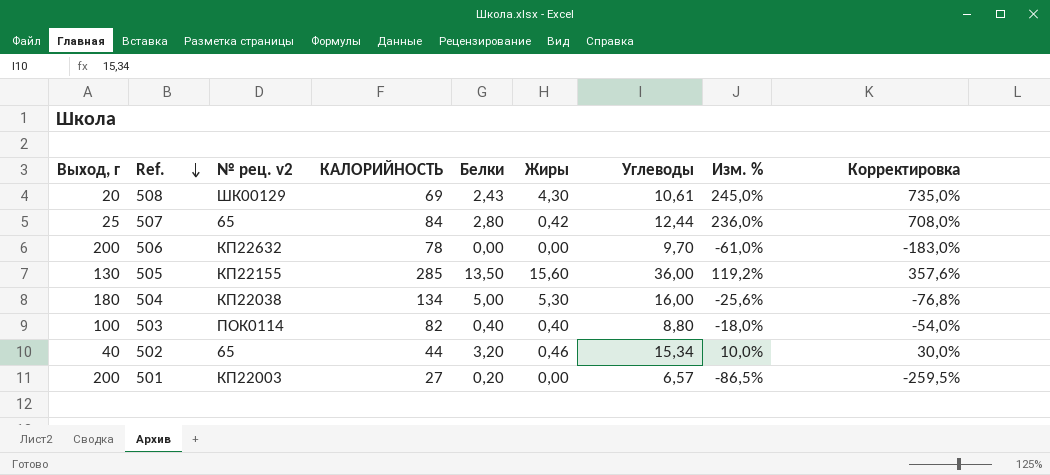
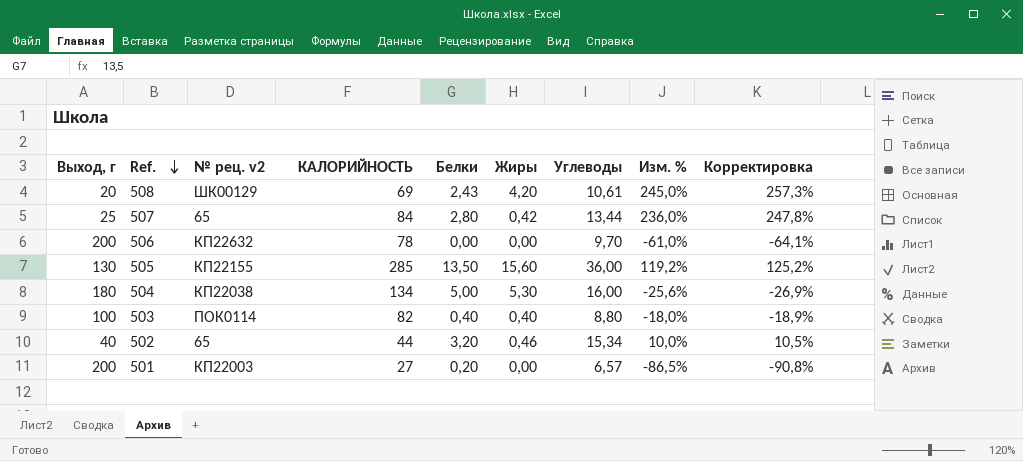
column Корректировка | formula: [Изм. %] * 3 -> [Изм. %] * 1,05
508 | Жиры: 4,30 -> 4,20
507 | Углеводы: 12,44 -> 13,44

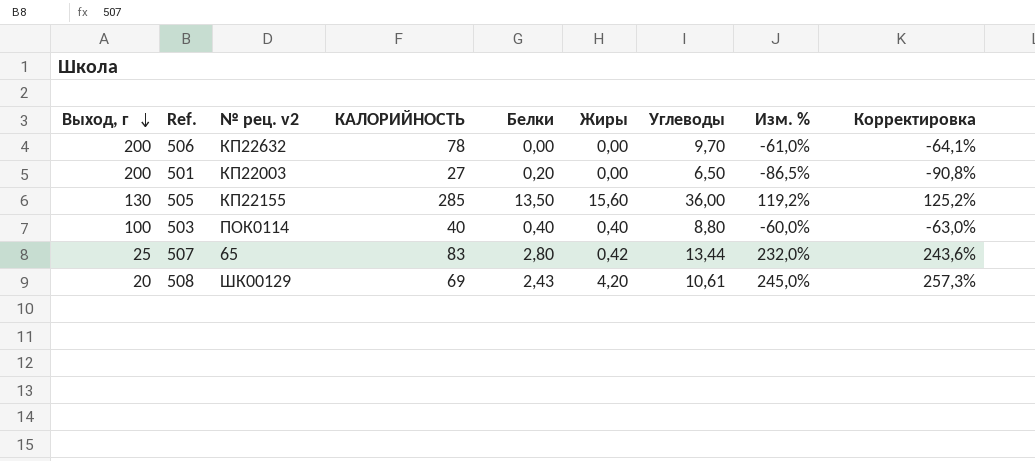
row order: Ref. descending -> Выход, г descending
row 504: 180 | КП22038 | 134 | 5,00 | 5,30 | 16,00 | -25,6% | -26,9% -> none
row 502: 40 | 65 | 44 | 3,20 | 0,46 | 15,34 | 10,0% | 10,5% -> none
501 | Углеводы: 6,57 -> 6,50
503 | КАЛОРИЙНОСТЬ: 82 -> 40
503 | Изм. %: -18,0% -> -60,0%
503 | Корректировка: -18,9% -> -63,0%
507 | КАЛОРИЙНОСТЬ: 84 -> 83
507 | Изм. %: 236,0% -> 232,0%
507 | Корректировка: 247,8% -> 243,6%

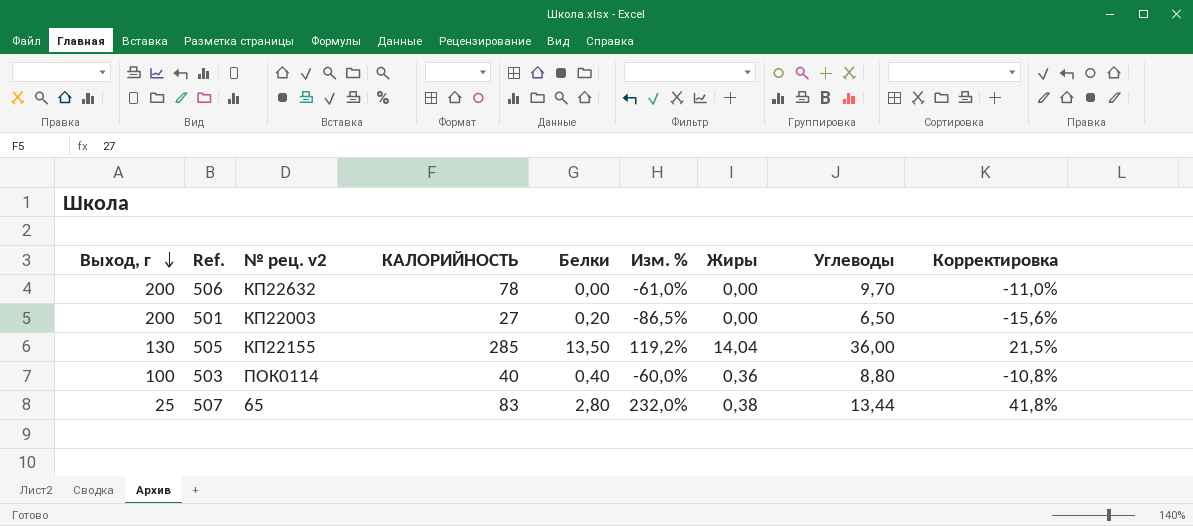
column Изм. % | position: 8 -> 6
column Корректировка | formula: [Изм. %] * 1,05 -> [Изм. %] * 0,18
row 508: 20 | ШК00129 | 69 | 2,43 | 4,20 | 10,61 | 245,0% | 257,3% -> none
505 | Жиры: 15,60 -> 14,04
503 | Жиры: 0,40 -> 0,36
507 | Жиры: 0,42 -> 0,38

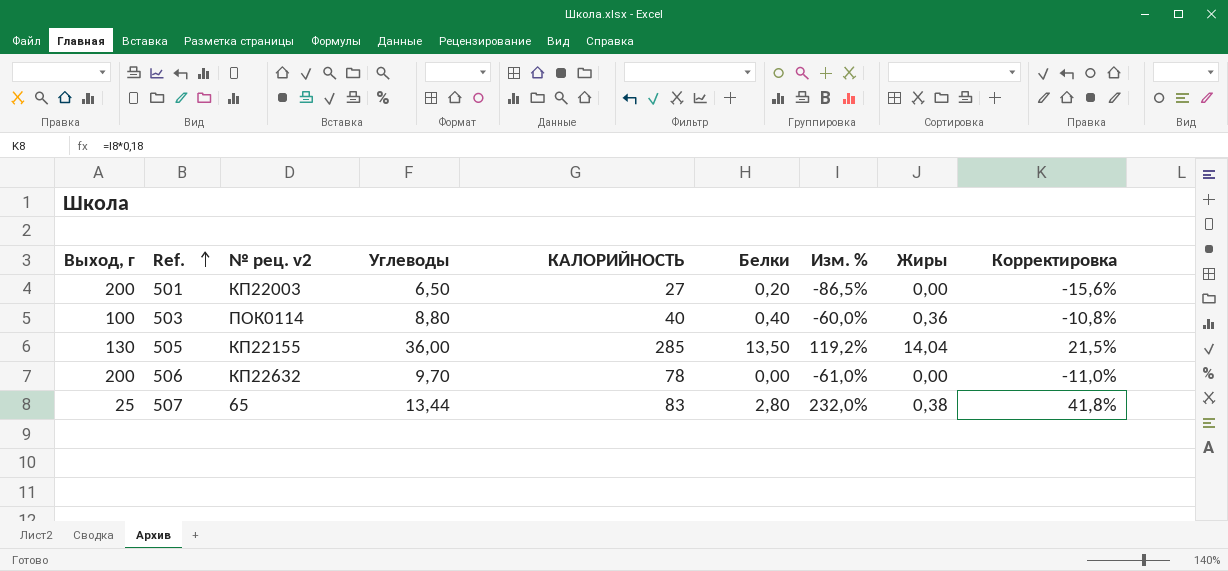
row order: Выход, г descending -> Ref. ascending
column Углеводы | position: 8 -> 4

